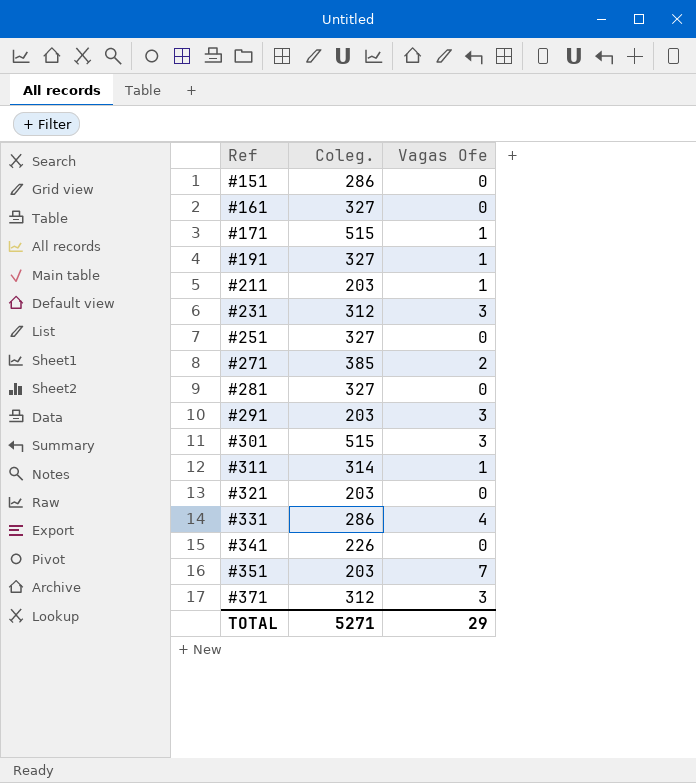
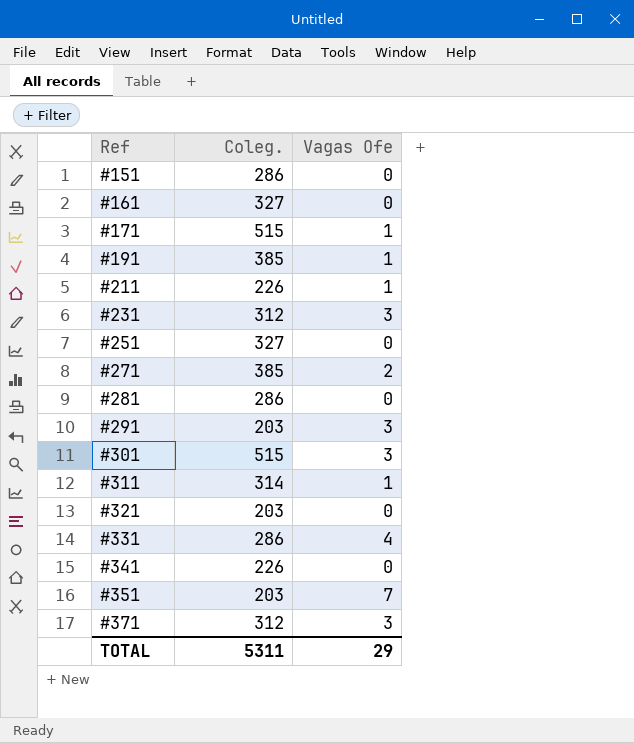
#191 | Coleg.: 327 -> 385
#211 | Coleg.: 203 -> 226
#281 | Coleg.: 327 -> 286
TOTAL | Coleg.: 5271 -> 5311

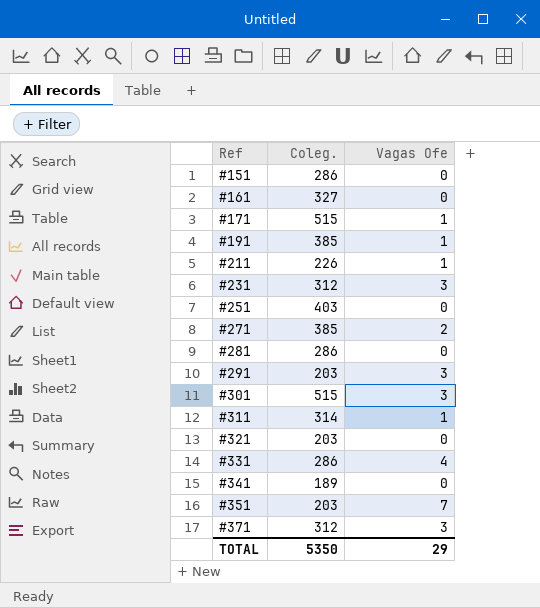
#251 | Coleg.: 327 -> 403
#341 | Coleg.: 226 -> 189
TOTAL | Coleg.: 5311 -> 5350

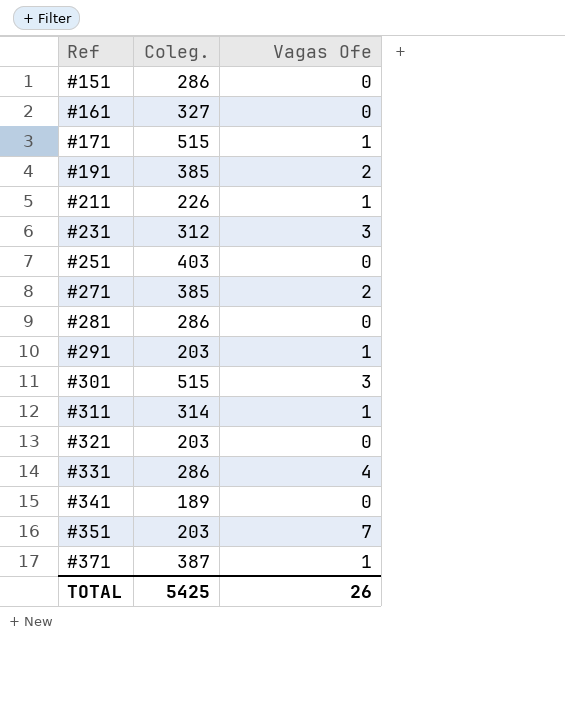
#191 | Vagas Ofe: 1 -> 2
#291 | Vagas Ofe: 3 -> 1
#371 | Coleg.: 312 -> 387
#371 | Vagas Ofe: 3 -> 1
TOTAL | Coleg.: 5350 -> 5425
TOTAL | Vagas Ofe: 29 -> 26

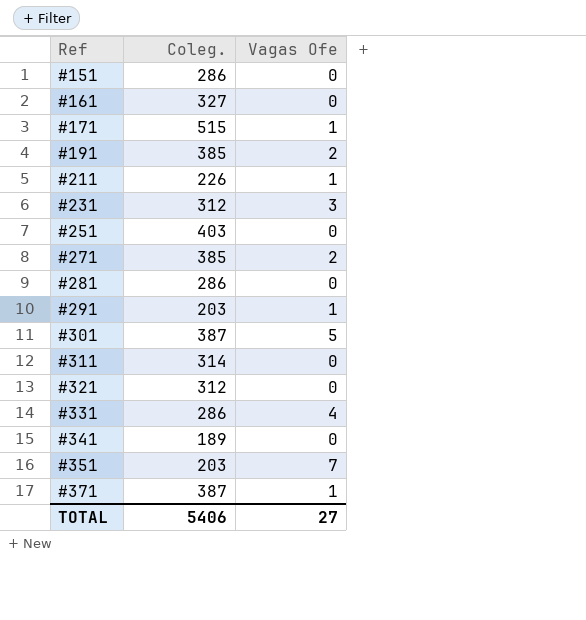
#301 | Coleg.: 515 -> 387
#301 | Vagas Ofe: 3 -> 5
#311 | Vagas Ofe: 1 -> 0
#321 | Coleg.: 203 -> 312
TOTAL | Coleg.: 5425 -> 5406
TOTAL | Vagas Ofe: 26 -> 27

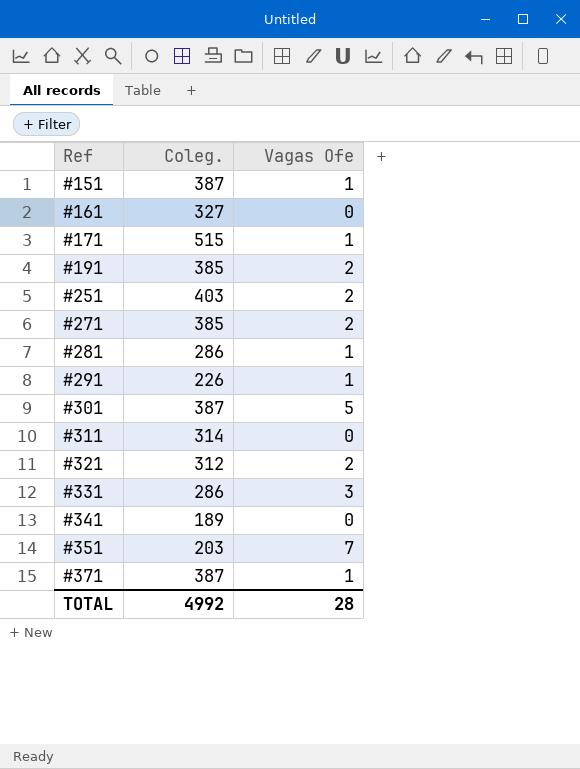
row #211: 226 | 1 -> none
row #231: 312 | 3 -> none
#151 | Coleg.: 286 -> 387
#151 | Vagas Ofe: 0 -> 1
#251 | Vagas Ofe: 0 -> 2
#281 | Vagas Ofe: 0 -> 1
#291 | Coleg.: 203 -> 226
#321 | Vagas Ofe: 0 -> 2
#331 | Vagas Ofe: 4 -> 3
TOTAL | Coleg.: 5406 -> 4992
TOTAL | Vagas Ofe: 27 -> 28

